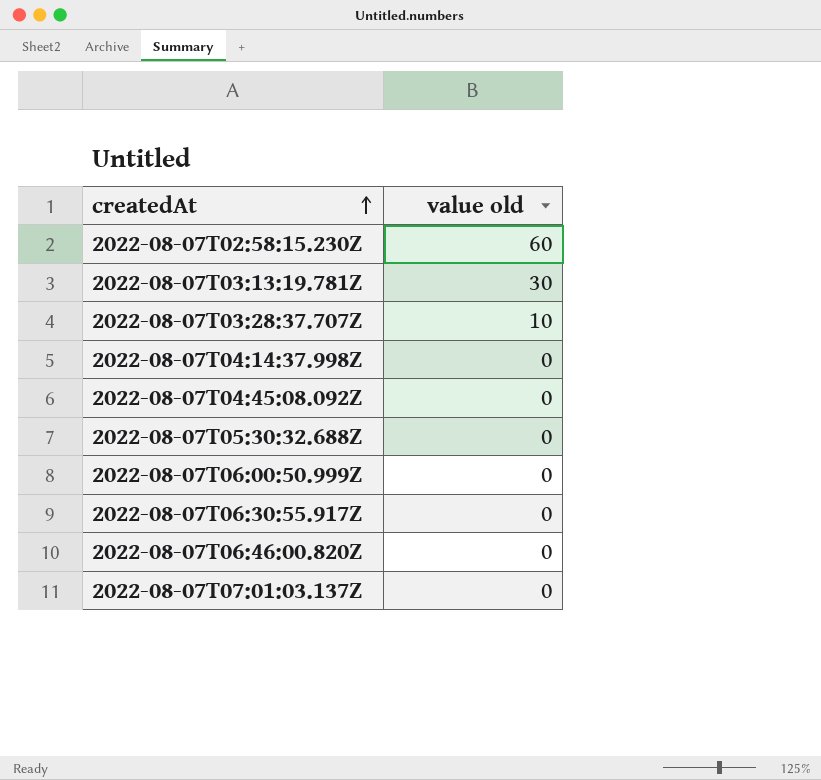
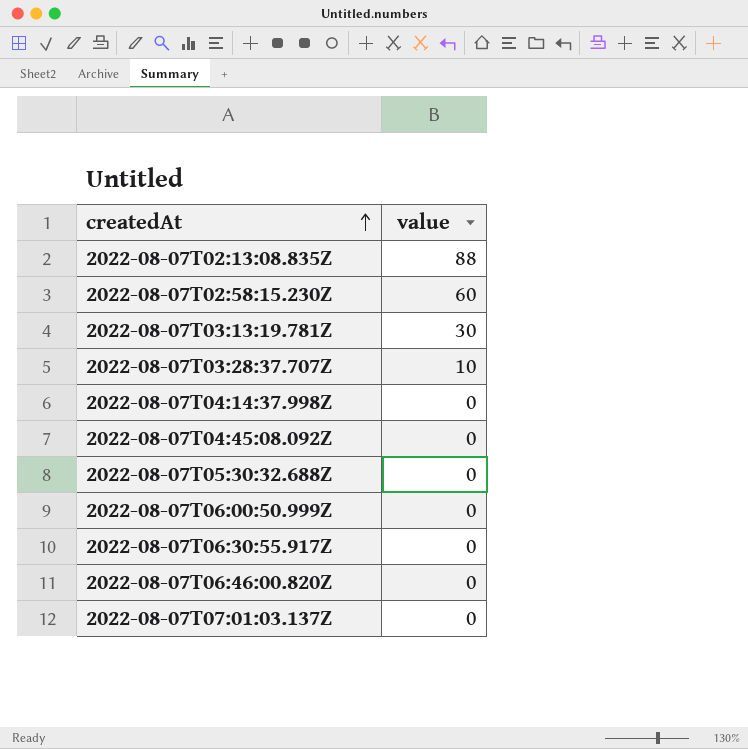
column name: value old -> value
row 2022-08-07T02:13:08.835Z: none -> 88

